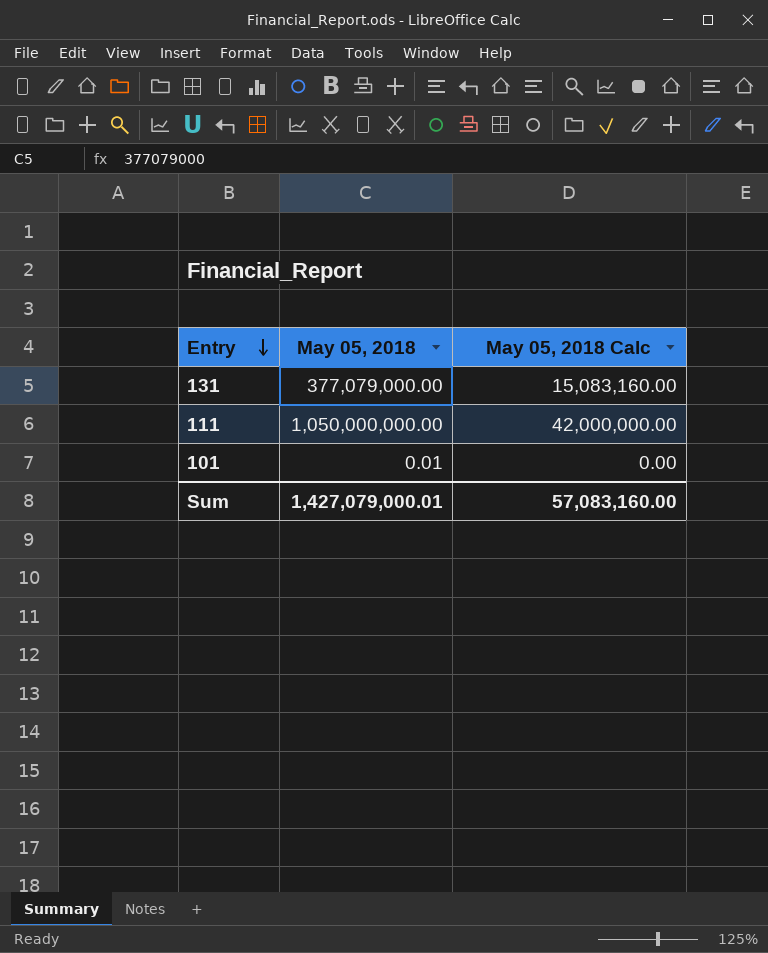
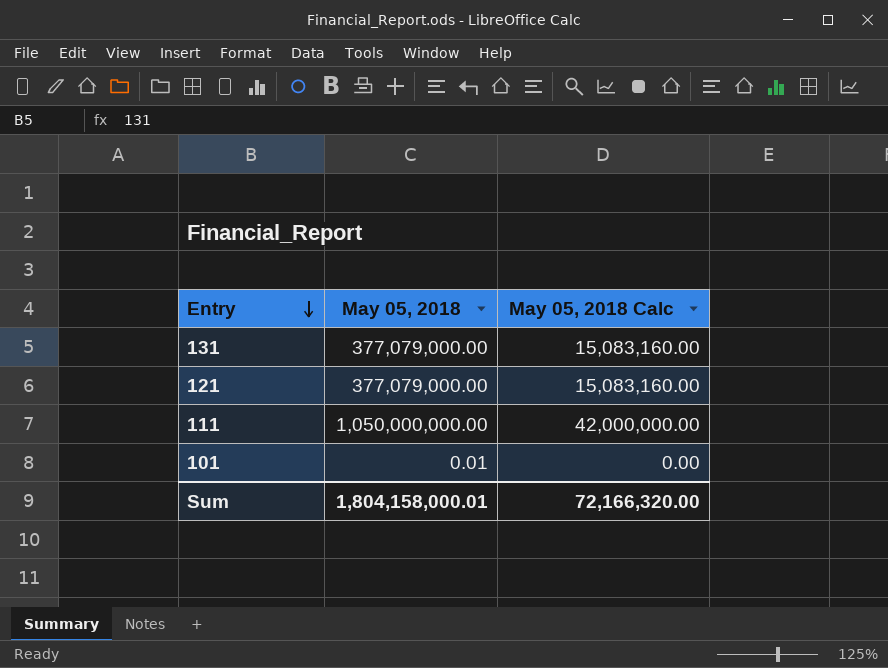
row 121: none -> 377,079,000.00 | 15,083,160.00
Sum | May 05, 2018: 1,427,079,000.01 -> 1,804,158,000.01
Sum | May 05, 2018 Calc: 57,083,160.00 -> 72,166,320.00

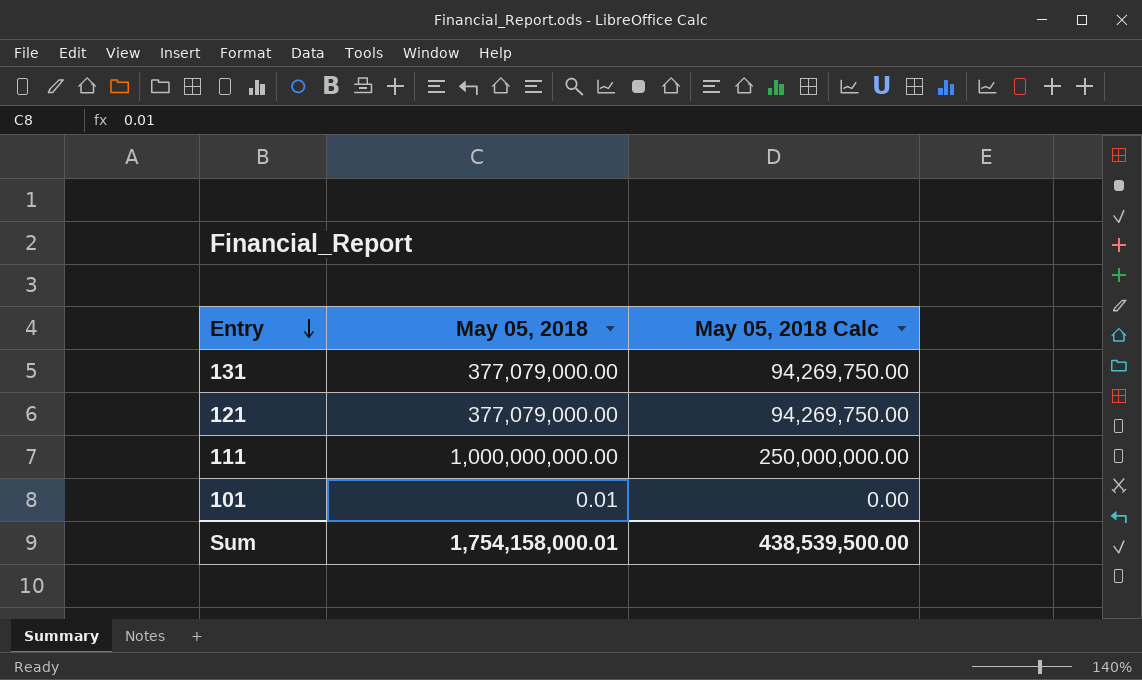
column May 05, 2018 Calc | formula: [May 05, 2018] * 0.04 -> [May 05, 2018] * 0.25
111 | May 05, 2018: 1,050,000,000.00 -> 1,000,000,000.00
Sum | May 05, 2018: 1,804,158,000.01 -> 1,754,158,000.01
Sum | May 05, 2018 Calc: 72,166,320.00 -> 438,539,500.00

